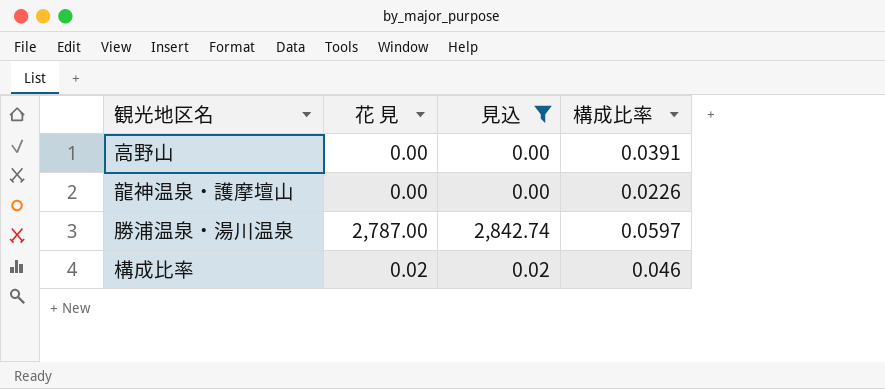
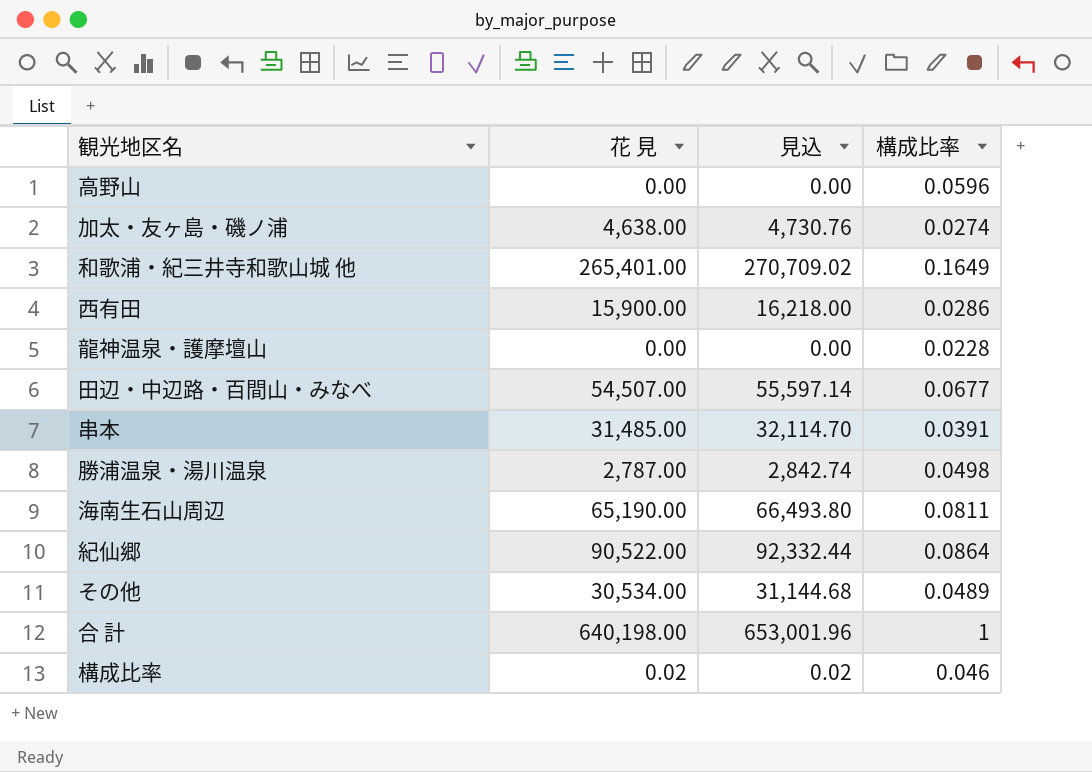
filter: 見込 <= 2,842.74 -> none
高野山 | 構成比率: 0.0391 -> 0.0596
龍神温泉・護摩壇山 | 構成比率: 0.0226 -> 0.0228
勝浦温泉・湯川温泉 | 構成比率: 0.0597 -> 0.0498

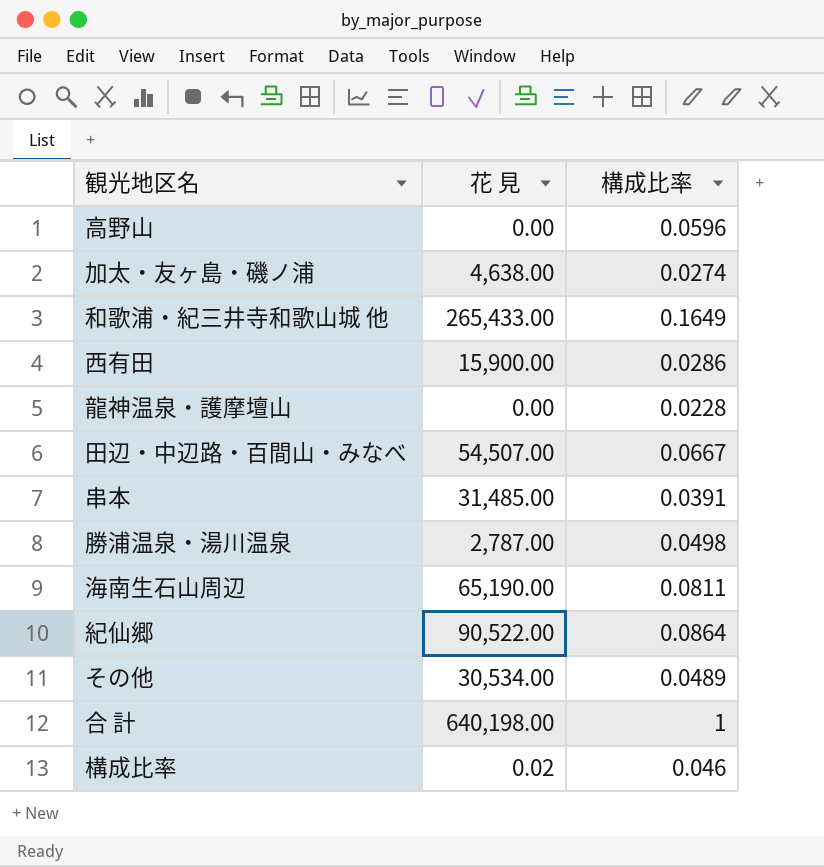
column 見込 | formula: [花 見] * 1.02 -> none
和歌浦・紀三井寺和歌山城 他 | 花 見: 265,401.00 -> 265,433.00
田辺・中辺路・百間山・みなべ | 構成比率: 0.0677 -> 0.0667

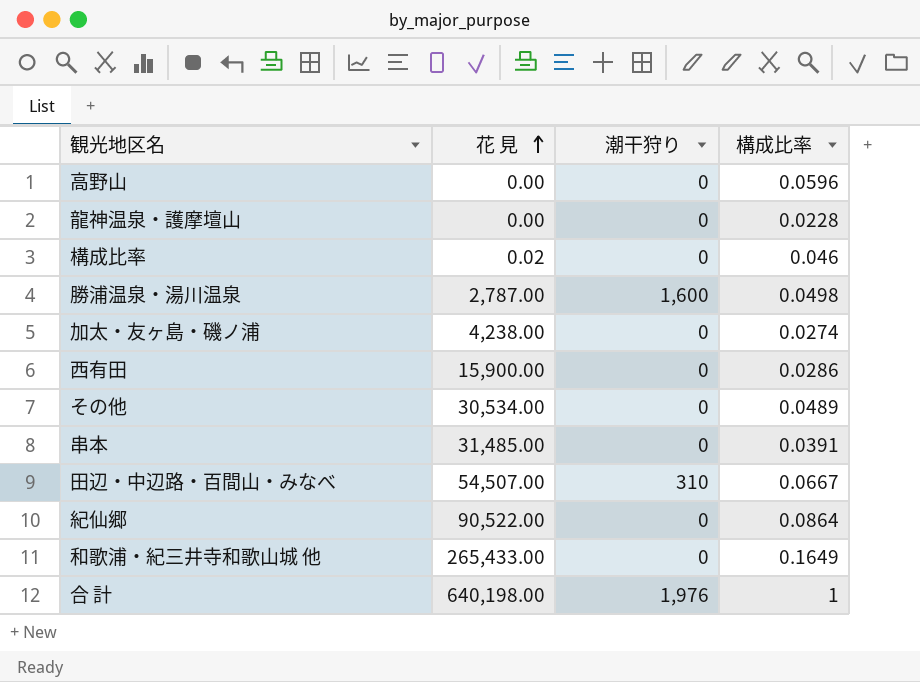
row order: none -> 花 見 ascending
column 潮干狩り | position: none -> 3
row 海南生石山周辺: 65,190.00 | 0.0811 -> none
加太・友ヶ島・磯ノ浦 | 花 見: 4,638.00 -> 4,238.00

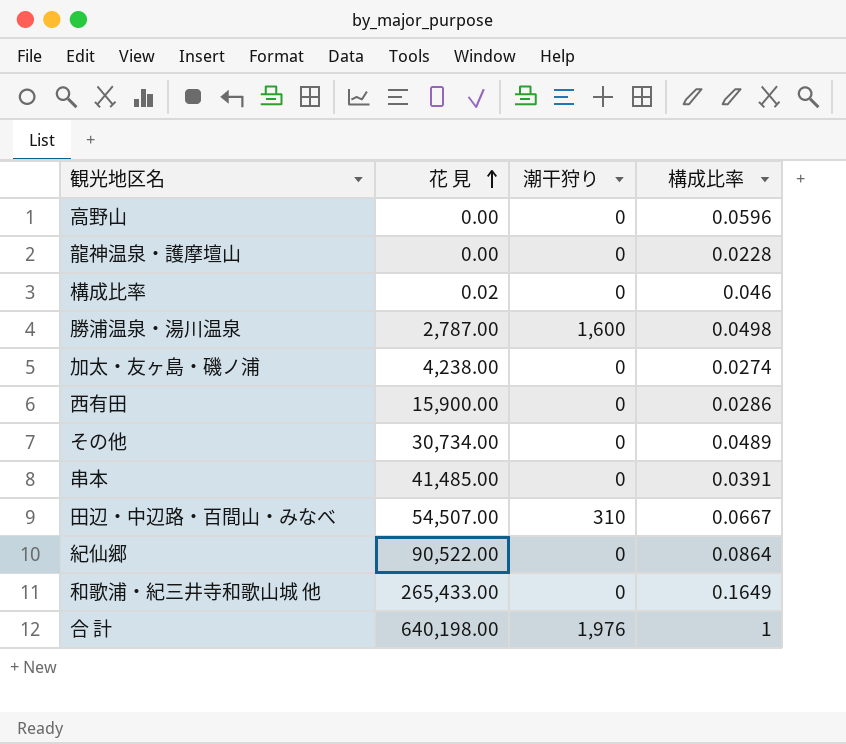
その他 | 花 見: 30,534.00 -> 30,734.00
串本 | 花 見: 31,485.00 -> 41,485.00

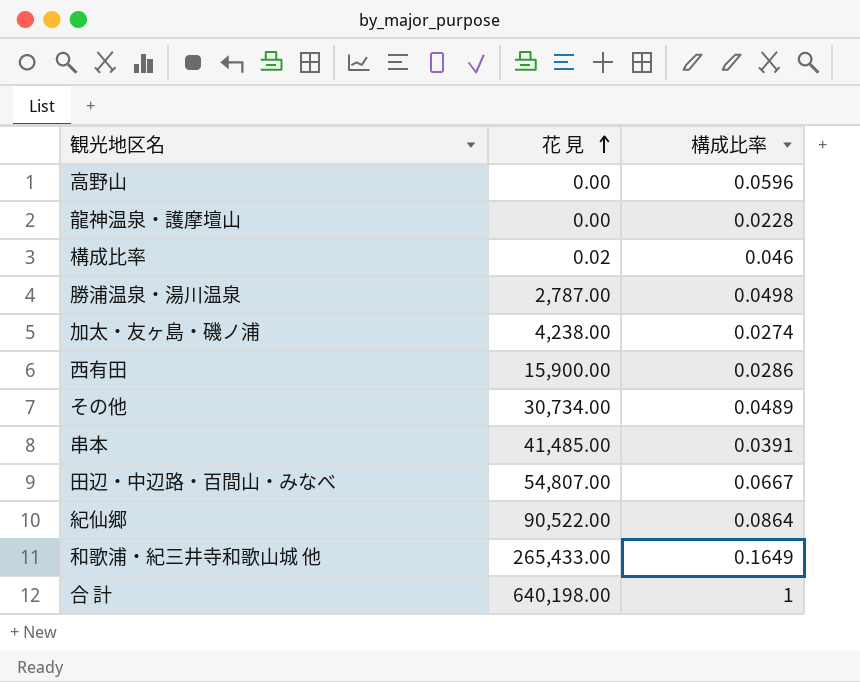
column 潮干狩り | position: 3 -> none
田辺・中辺路・百間山・みなべ | 花 見: 54,507.00 -> 54,807.00

